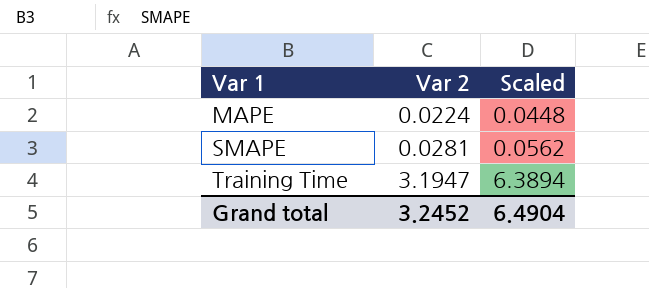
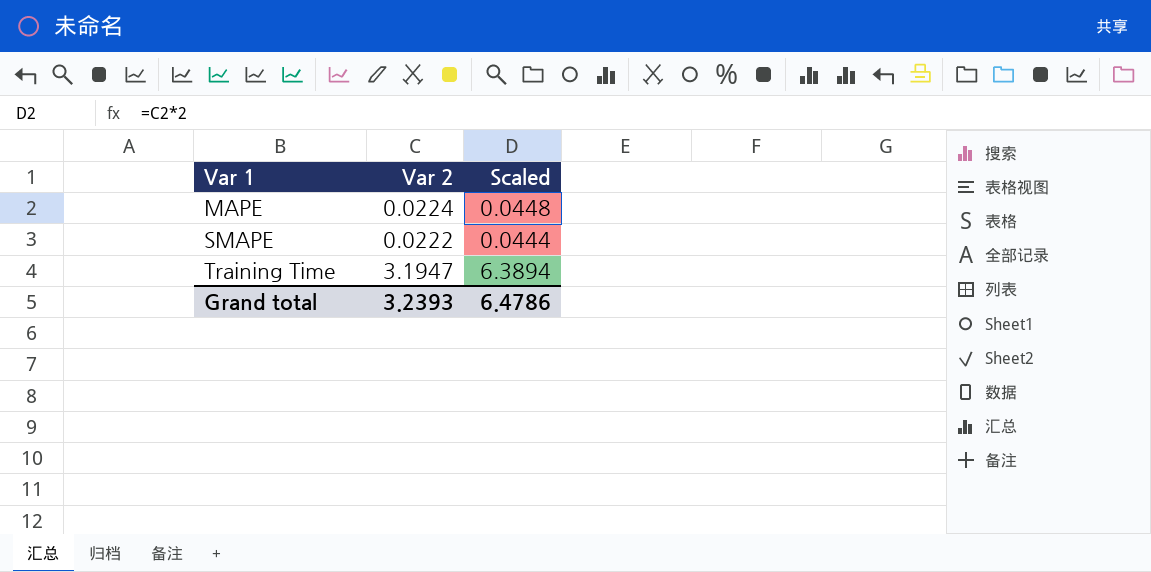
SMAPE | Var 2: 0.0281 -> 0.0222
SMAPE | Scaled: 0.0562 -> 0.0444
Grand total | Var 2: 3.2452 -> 3.2393
Grand total | Scaled: 6.4904 -> 6.4786

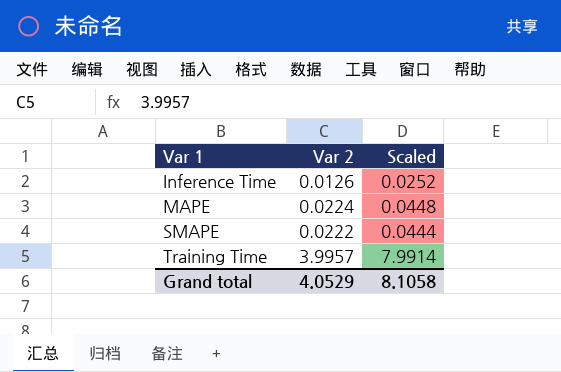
row Inference Time: none -> 0.0126 | 0.0252
Training Time | Var 2: 3.1947 -> 3.9957
Training Time | Scaled: 6.3894 -> 7.9914
Grand total | Var 2: 3.2393 -> 4.0529
Grand total | Scaled: 6.4786 -> 8.1058

